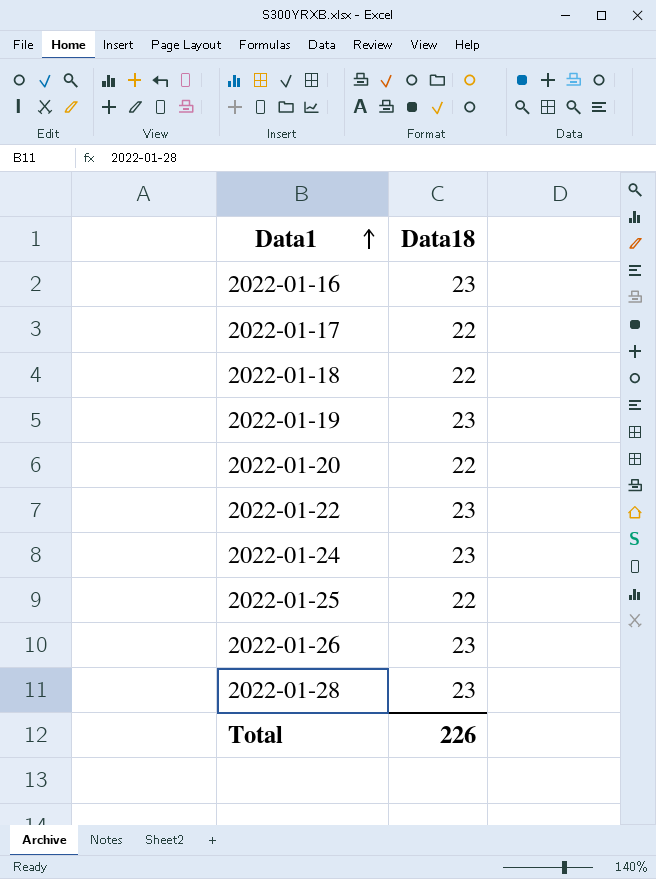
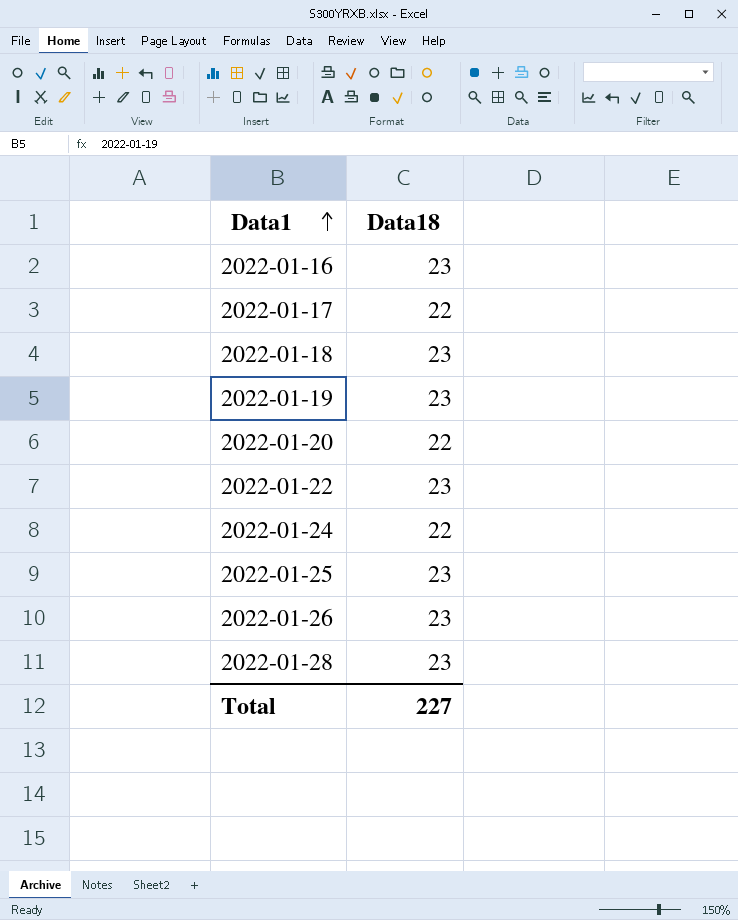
2022-01-18 | Data18: 22 -> 23
2022-01-24 | Data18: 23 -> 22
2022-01-25 | Data18: 22 -> 23
Total | Data18: 226 -> 227

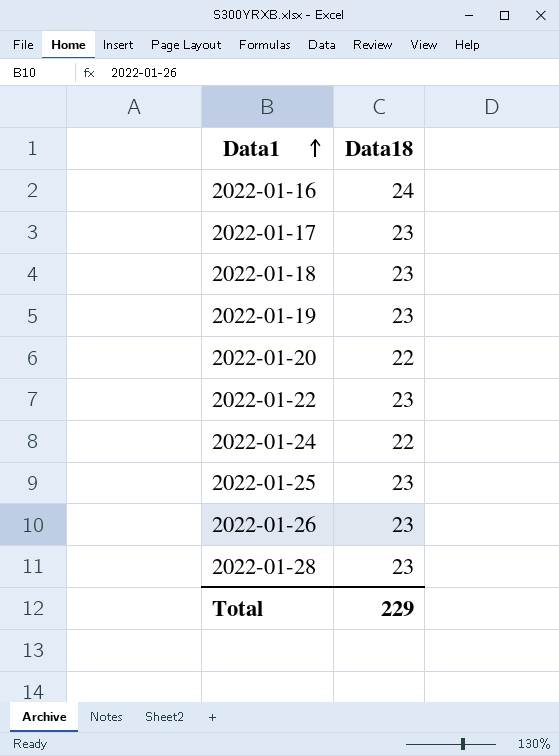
2022-01-16 | Data18: 23 -> 24
2022-01-17 | Data18: 22 -> 23
Total | Data18: 227 -> 229

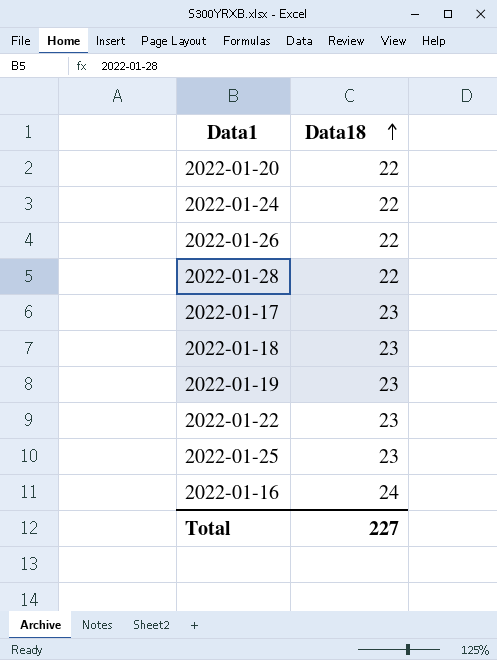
row order: Data1 ascending -> Data18 ascending
2022-01-26 | Data18: 23 -> 22
2022-01-28 | Data18: 23 -> 22
Total | Data18: 229 -> 227

